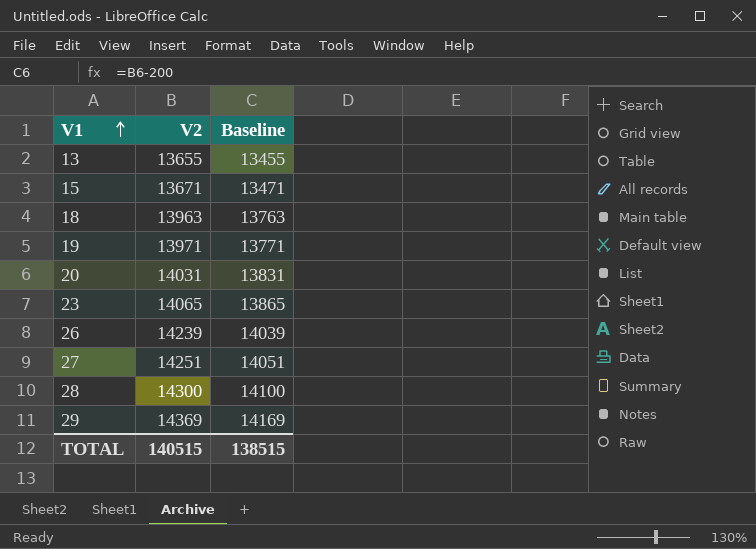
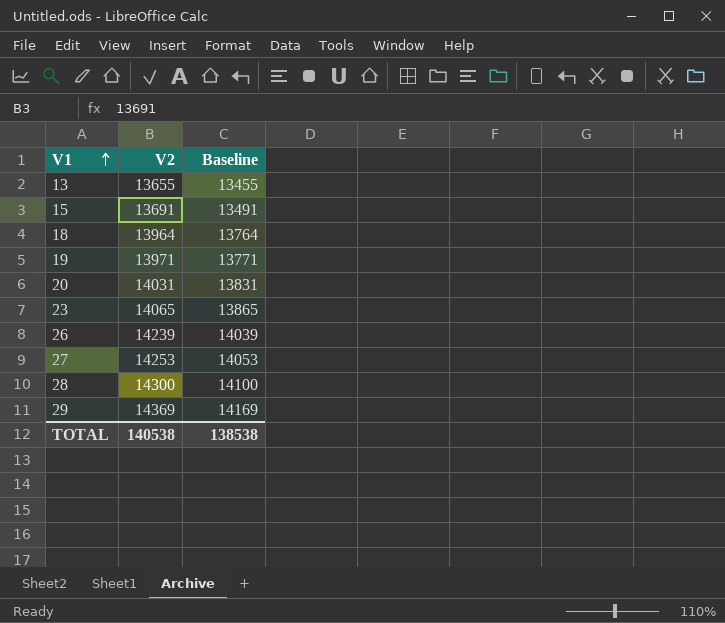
15 | V2: 13671 -> 13691
15 | Baseline: 13471 -> 13491
18 | V2: 13963 -> 13964
18 | Baseline: 13763 -> 13764
27 | V2: 14251 -> 14253
27 | Baseline: 14051 -> 14053
TOTAL | V2: 140515 -> 140538
TOTAL | Baseline: 138515 -> 138538

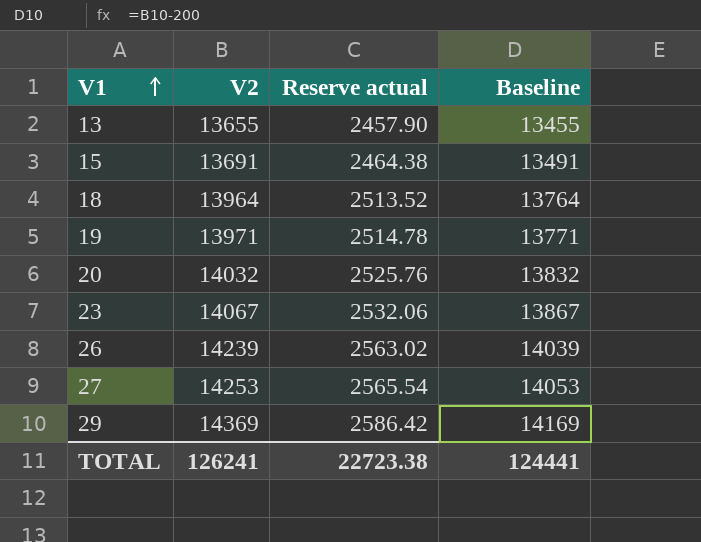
column Reserve actual | formula: none -> [V2] * 0.18
row 28: 14300 | 14100 -> none
20 | V2: 14031 -> 14032
20 | Baseline: 13831 -> 13832
23 | V2: 14065 -> 14067
23 | Baseline: 13865 -> 13867
TOTAL | V2: 140538 -> 126241
TOTAL | Baseline: 138538 -> 124441

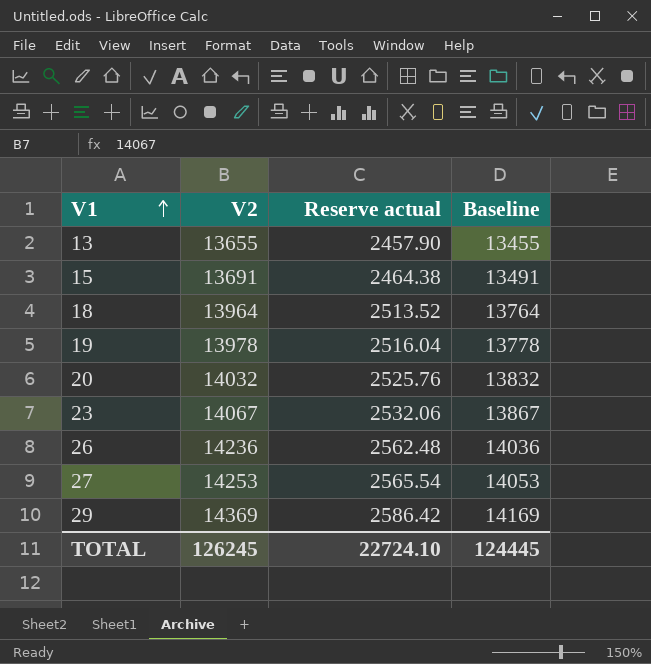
19 | V2: 13971 -> 13978
19 | Reserve actual: 2514.78 -> 2516.04
19 | Baseline: 13771 -> 13778
26 | V2: 14239 -> 14236
26 | Reserve actual: 2563.02 -> 2562.48
26 | Baseline: 14039 -> 14036
TOTAL | V2: 126241 -> 126245
TOTAL | Reserve actual: 22723.38 -> 22724.10
TOTAL | Baseline: 124441 -> 124445

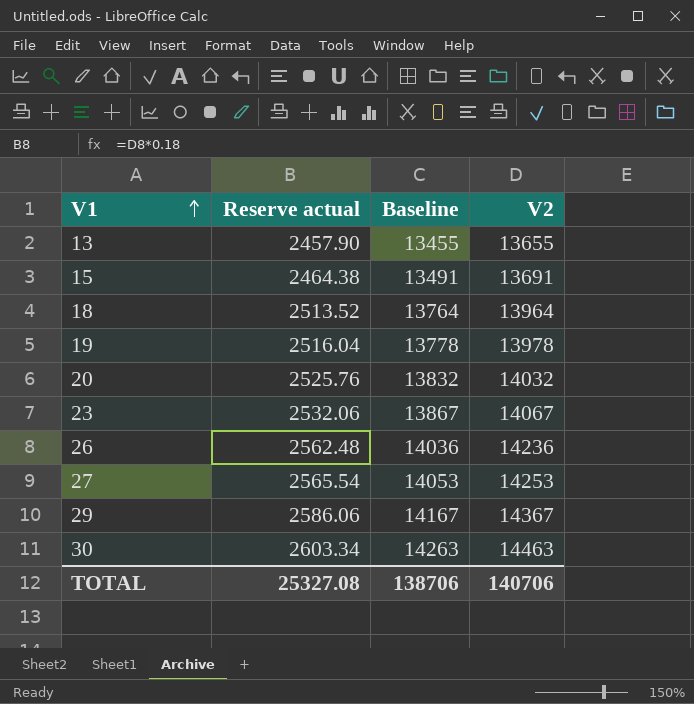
column V2 | position: 2 -> 4
29 | Reserve actual: 2586.42 -> 2586.06
29 | Baseline: 14169 -> 14167
29 | V2: 14369 -> 14367
row 30: none -> 2603.34 | 14263 | 14463
TOTAL | Reserve actual: 22724.10 -> 25327.08
TOTAL | Baseline: 124445 -> 138706
TOTAL | V2: 126245 -> 140706

